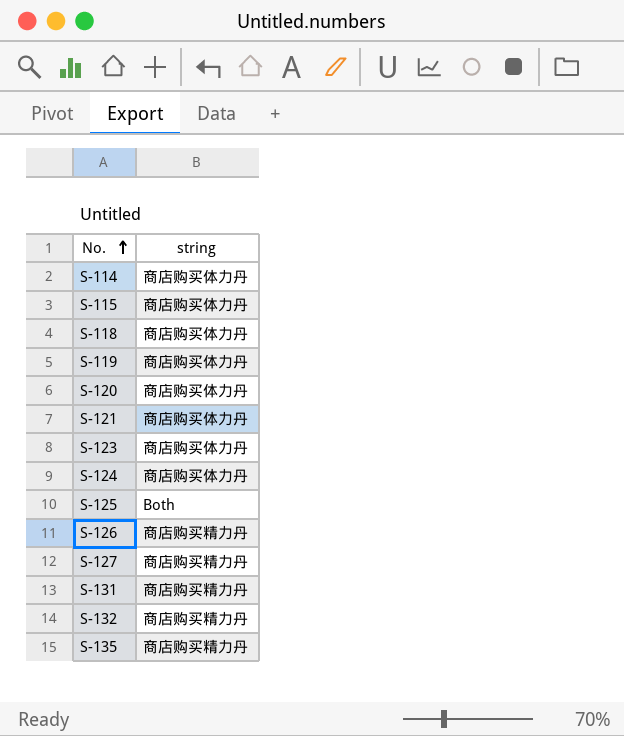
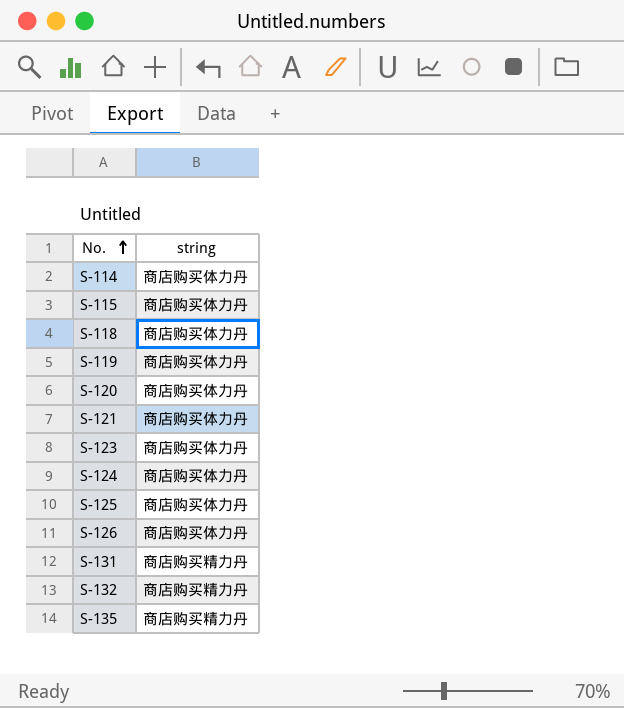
row S-127: 商店购买精力丹 -> none
S-125 | string: Both -> 商店购买体力丹
S-126 | string: 商店购买精力丹 -> 商店购买体力丹

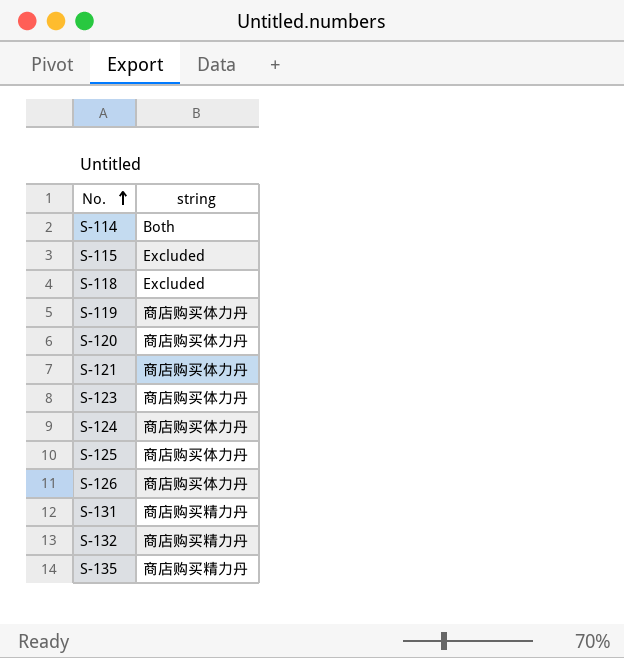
S-114 | string: 商店购买体力丹 -> Both
S-115 | string: 商店购买体力丹 -> Excluded
S-118 | string: 商店购买体力丹 -> Excluded

